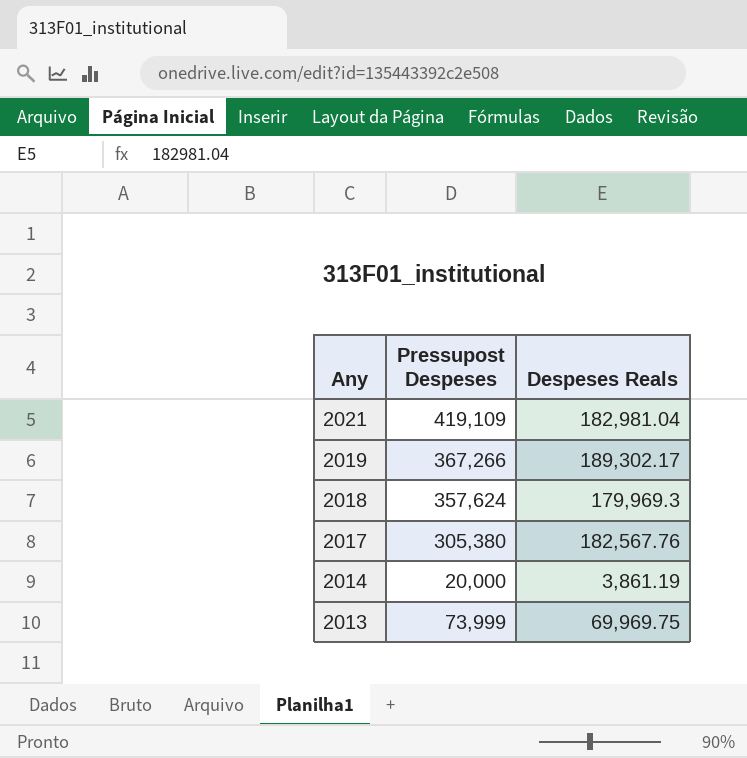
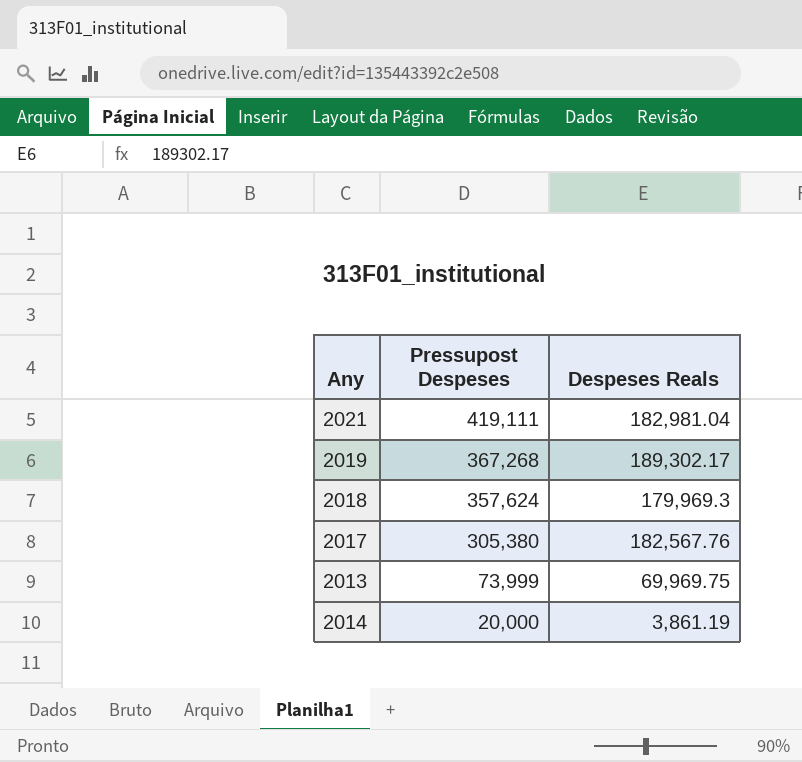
row order: Any descending -> Pressupost Despeses descending
2021 | Pressupost Despeses: 419,109 -> 419,111
2019 | Pressupost Despeses: 367,266 -> 367,268

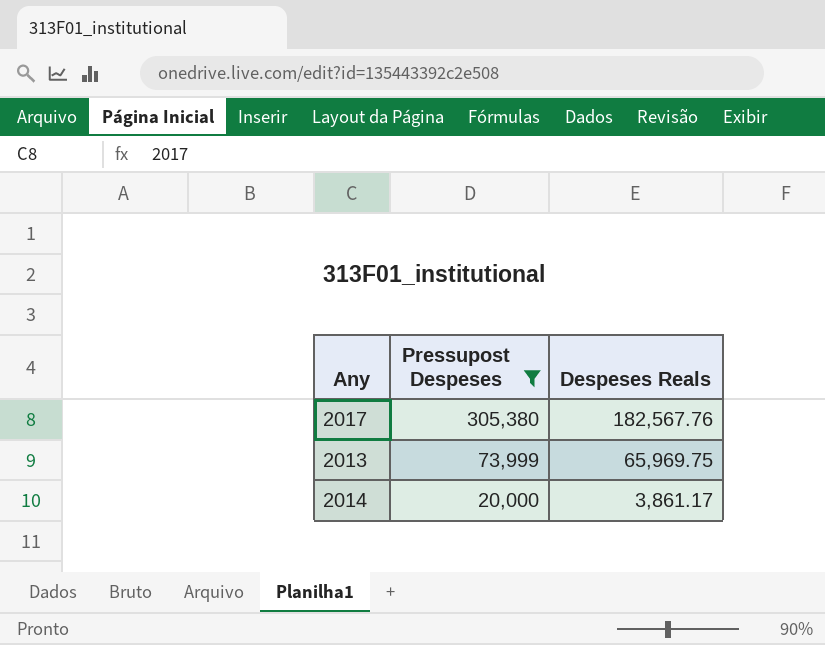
filter: none -> Pressupost Despeses <= 305,380
2013 | Despeses Reals: 69,969.75 -> 65,969.75
2014 | Despeses Reals: 3,861.19 -> 3,861.17

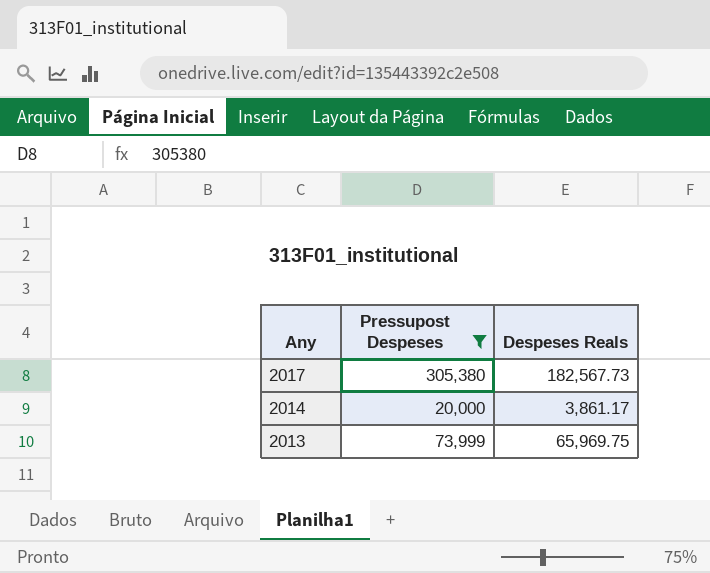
row order: Pressupost Despeses descending -> Any descending
2017 | Despeses Reals: 182,567.76 -> 182,567.73

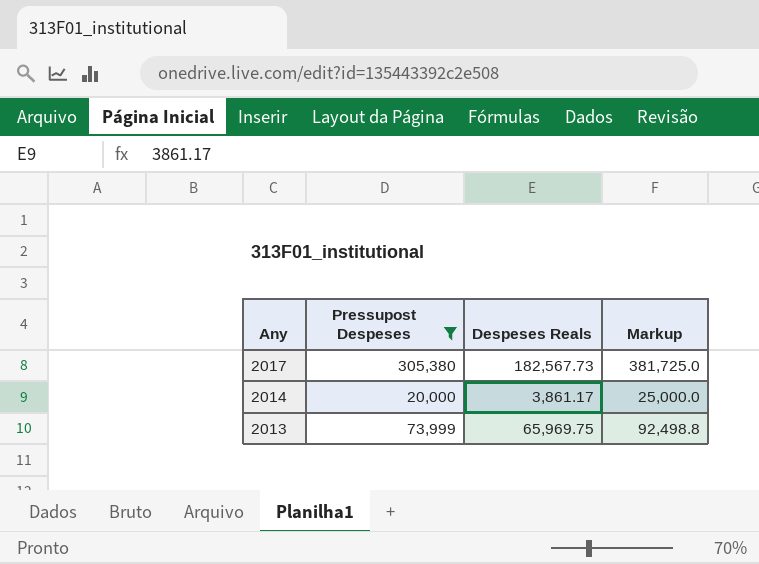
column Markup | formula: none -> [Pressupost Despeses] * 1.25

